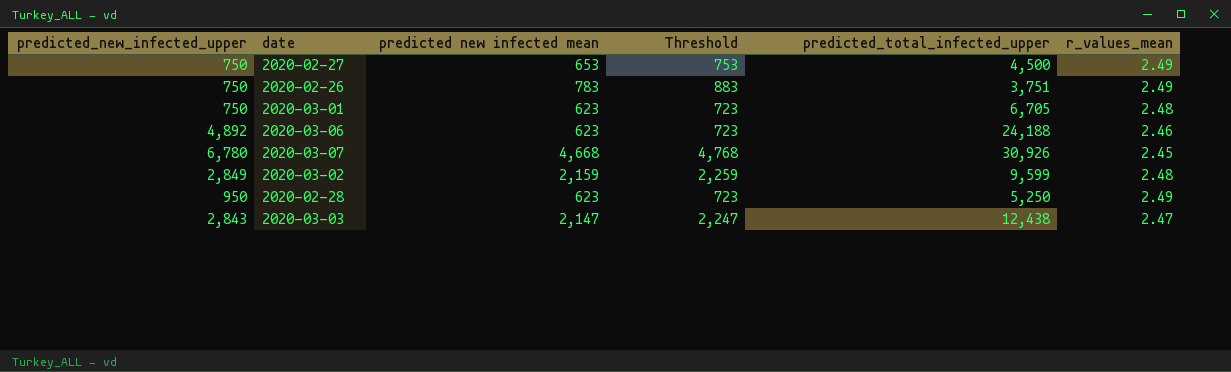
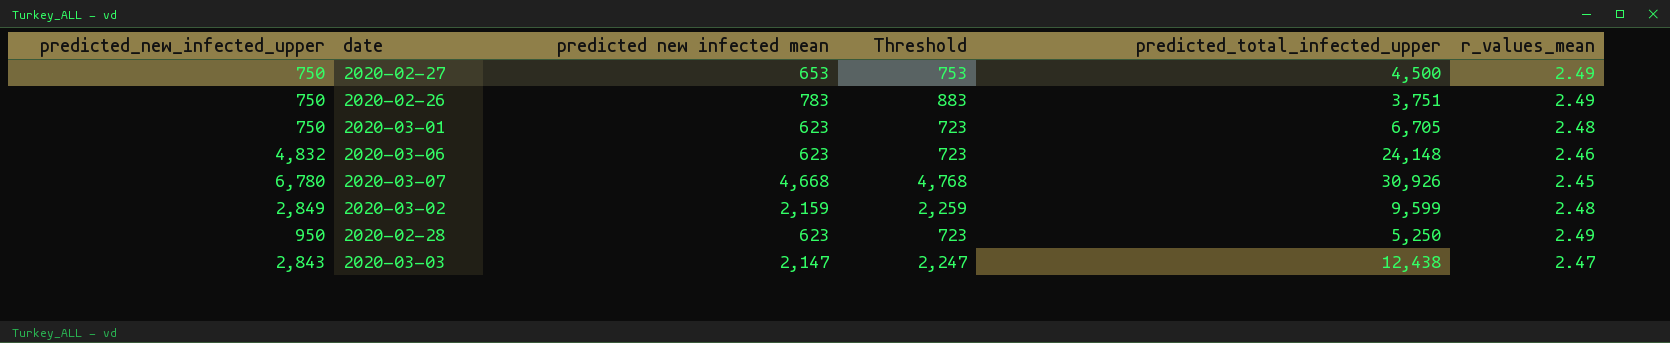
2020-03-06 | predicted_new_infected_upper: 4,892 -> 4,832
2020-03-06 | predicted_total_infected_upper: 24,188 -> 24,148

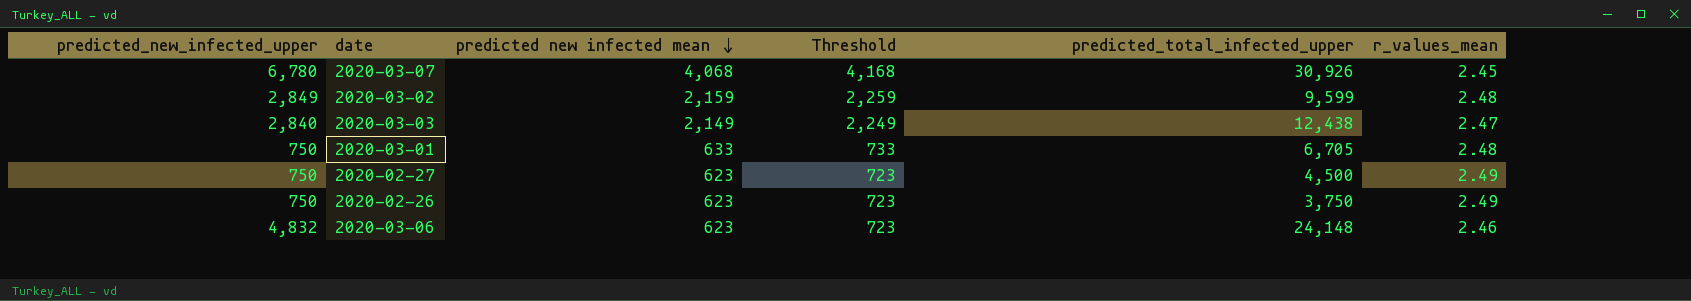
row order: none -> predicted new infected mean descending
row 2020-02-28: 950 | 623 | 723 | 5,250 | 2.49 -> none
2020-03-07 | predicted new infected mean: 4,668 -> 4,068
2020-03-07 | Threshold: 4,768 -> 4,168
2020-03-03 | predicted_new_infected_upper: 2,843 -> 2,840
2020-03-03 | predicted new infected mean: 2,147 -> 2,149
2020-03-03 | Threshold: 2,247 -> 2,249
2020-03-01 | predicted new infected mean: 623 -> 633
2020-03-01 | Threshold: 723 -> 733
2020-02-27 | predicted new infected mean: 653 -> 623
2020-02-27 | Threshold: 753 -> 723
2020-02-26 | predicted new infected mean: 783 -> 623
2020-02-26 | Threshold: 883 -> 723
2020-02-26 | predicted_total_infected_upper: 3,751 -> 3,750

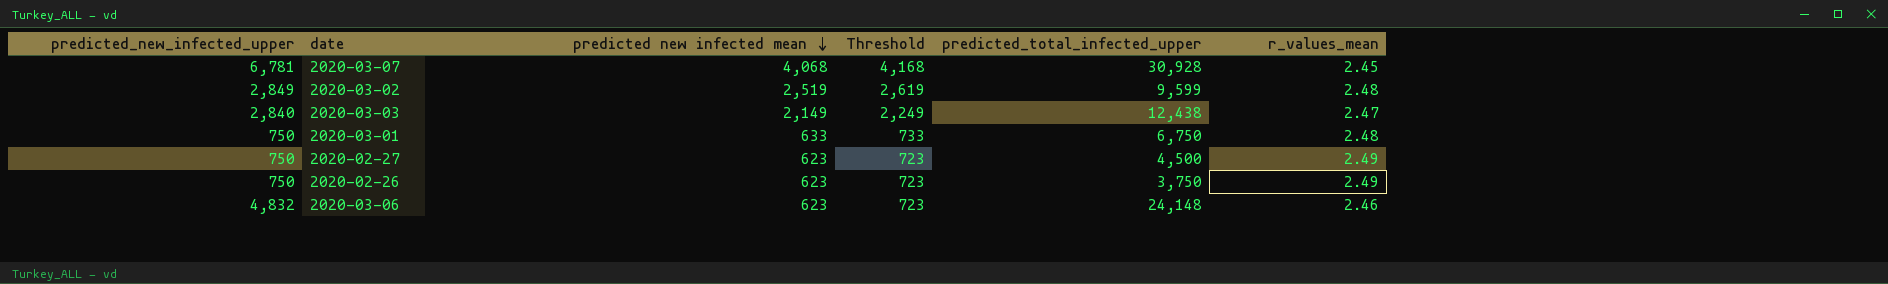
2020-03-07 | predicted_new_infected_upper: 6,780 -> 6,781
2020-03-07 | predicted_total_infected_upper: 30,926 -> 30,928
2020-03-02 | predicted new infected mean: 2,159 -> 2,519
2020-03-02 | Threshold: 2,259 -> 2,619
2020-03-01 | predicted_total_infected_upper: 6,705 -> 6,750

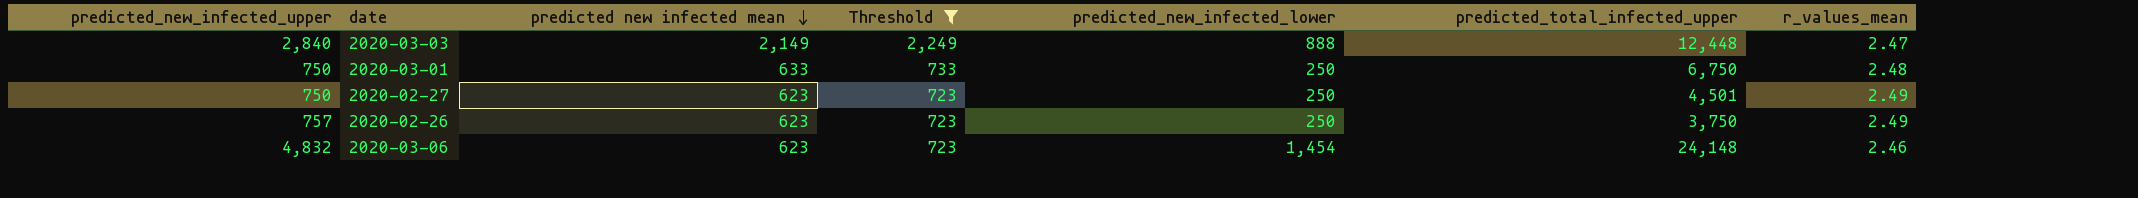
filter: none -> Threshold <= 2,249
column predicted_new_infected_lower | position: none -> 5
2020-03-03 | predicted_total_infected_upper: 12,438 -> 12,448
2020-02-27 | predicted_total_infected_upper: 4,500 -> 4,501
2020-02-26 | predicted_new_infected_upper: 750 -> 757

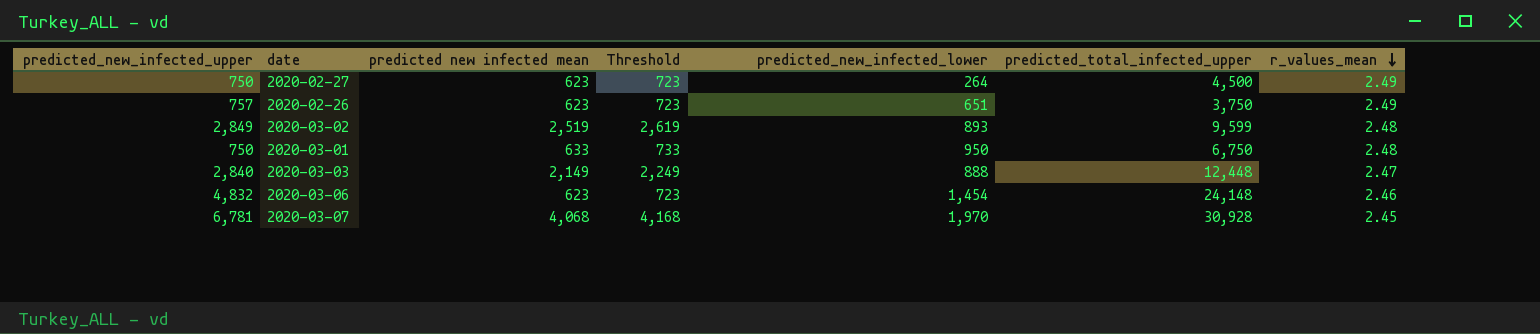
filter: Threshold <= 2,249 -> none
row order: predicted new infected mean descending -> r_values_mean descending
2020-02-27 | predicted_new_infected_lower: 250 -> 264
2020-02-27 | predicted_total_infected_upper: 4,501 -> 4,500
2020-02-26 | predicted_new_infected_lower: 250 -> 651
2020-03-01 | predicted_new_infected_lower: 250 -> 950

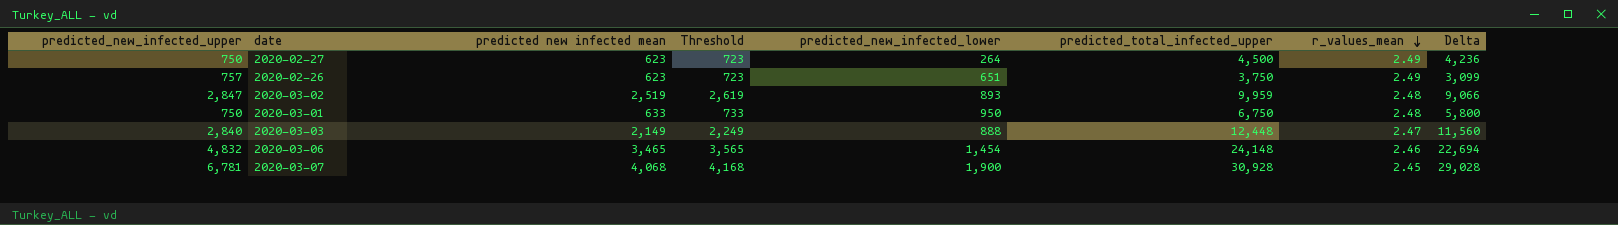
column Delta | formula: none -> [predicted_total_infected_upper] - [predicted_new_infected_lower]
2020-03-02 | predicted_new_infected_upper: 2,849 -> 2,847
2020-03-02 | predicted_total_infected_upper: 9,599 -> 9,959
2020-03-06 | predicted new infected mean: 623 -> 3,465
2020-03-06 | Threshold: 723 -> 3,565
2020-03-07 | predicted_new_infected_lower: 1,970 -> 1,900

